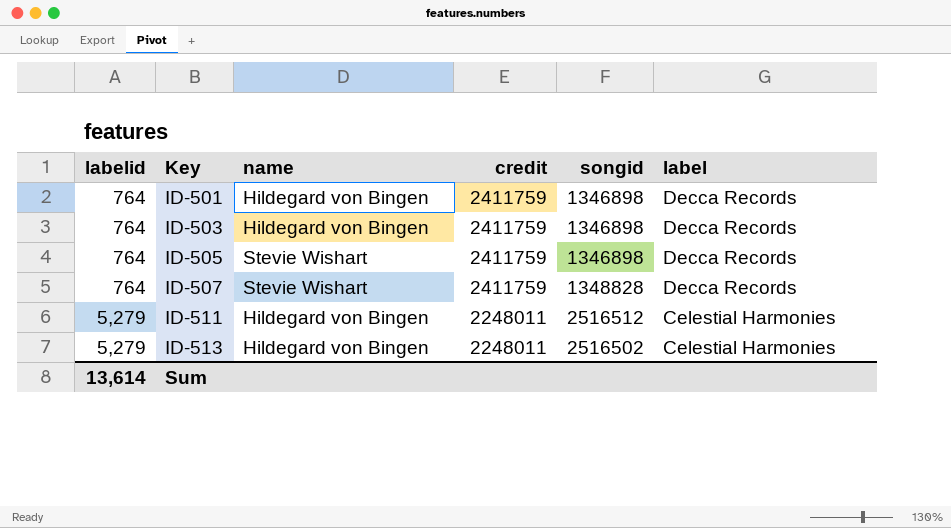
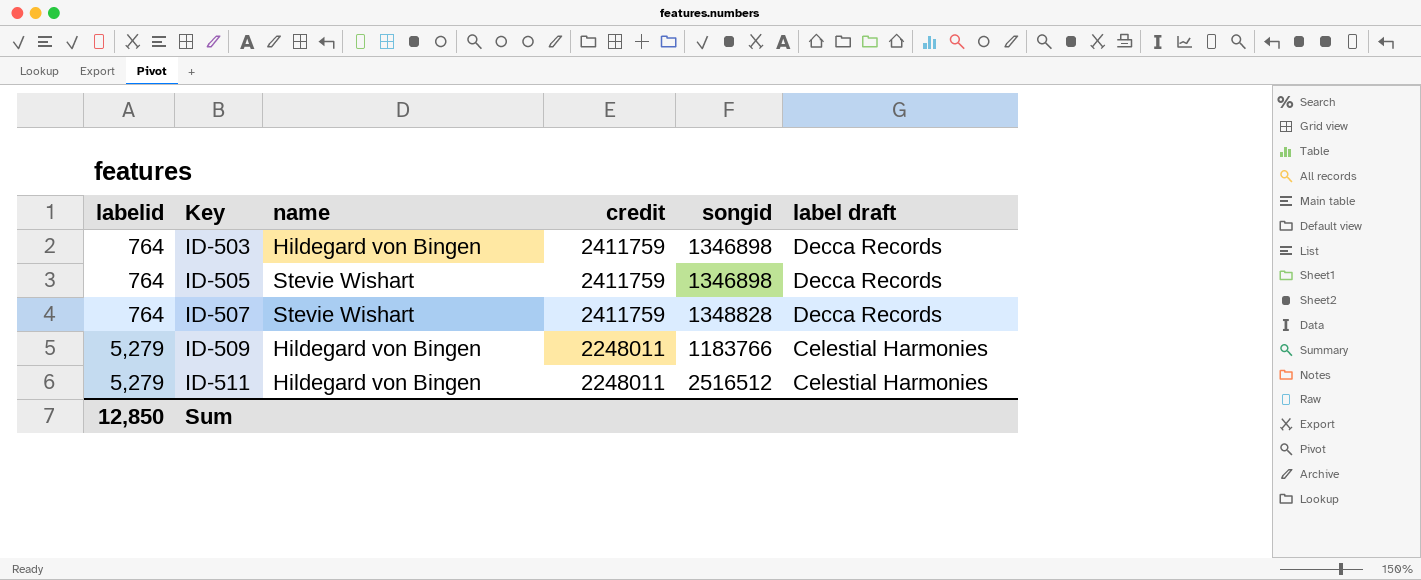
column name: label -> label draft
row ID-501: 764 | Hildegard von Bingen | 2411759 | 1346898 | Decca Records -> none
row ID-513: 5,279 | Hildegard von Bingen | 2248011 | 2516502 | Celestial Harmonies -> none
row ID-509: none -> 5,279 | Hildegard von Bingen | 2248011 | 1183766 | Celestial Harmonies
Sum | labelid: 13,614 -> 12,850

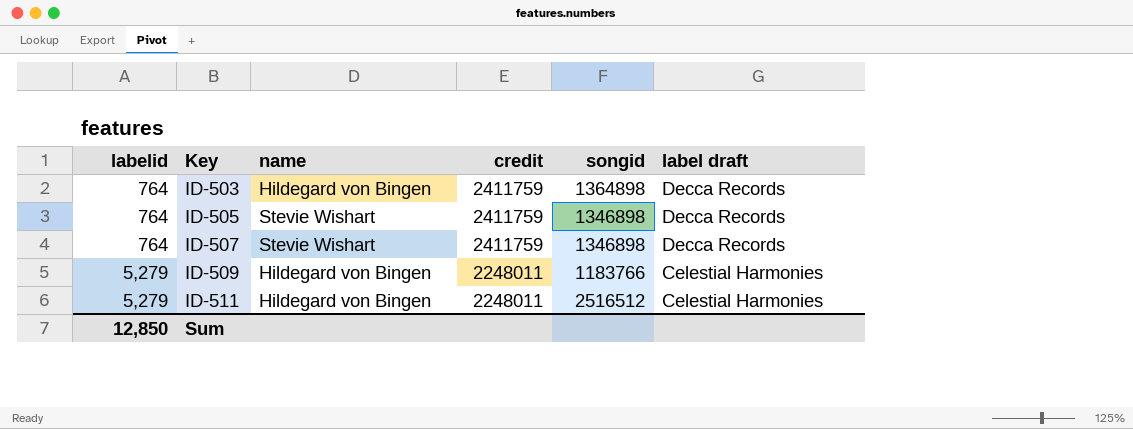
ID-503 | songid: 1346898 -> 1364898
ID-507 | songid: 1348828 -> 1346898

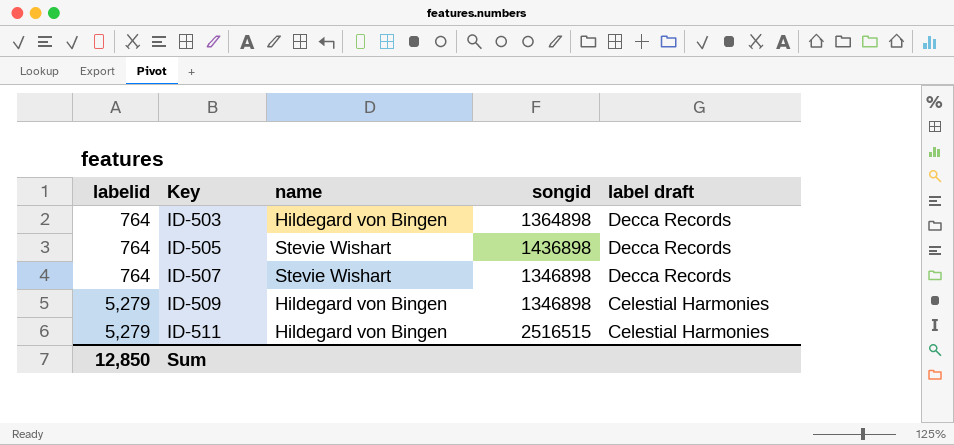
column credit | position: 4 -> none
ID-505 | songid: 1346898 -> 1436898
ID-509 | songid: 1183766 -> 1346898
ID-511 | songid: 2516512 -> 2516515

